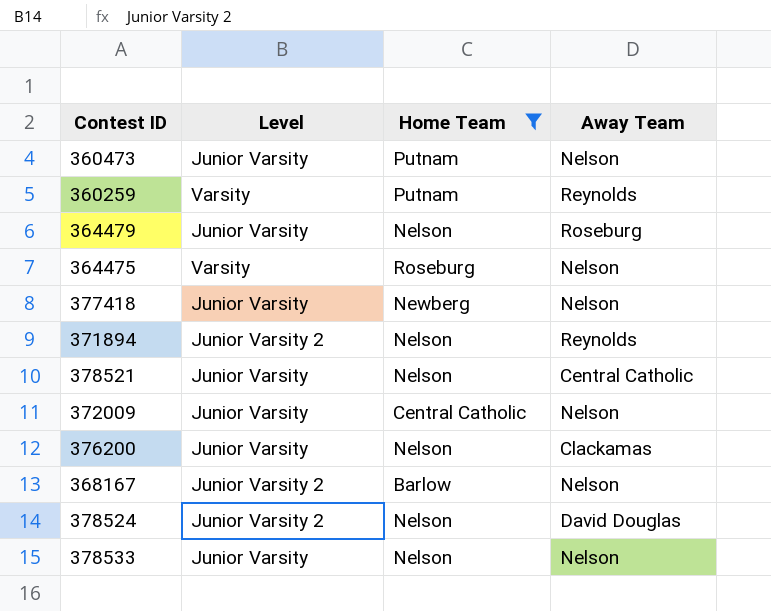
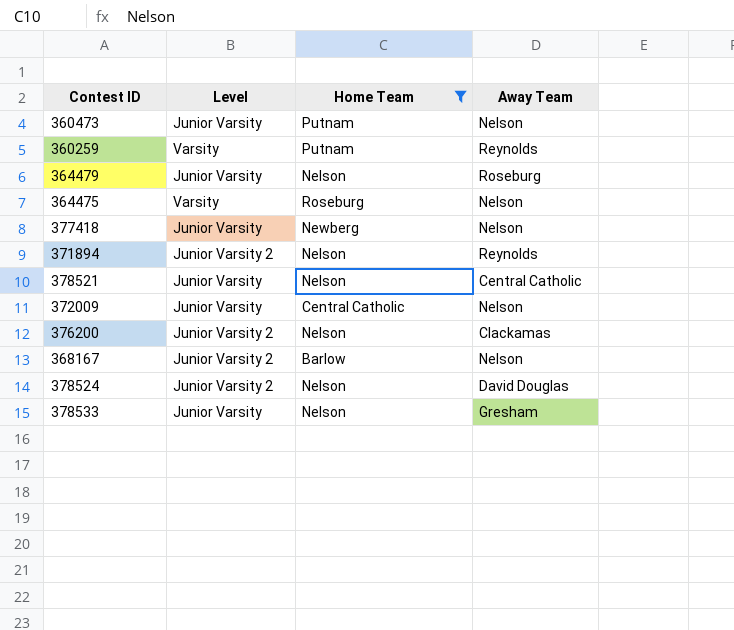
376200 | Level: Junior Varsity -> Junior Varsity 2
378533 | Away Team: Nelson -> Gresham

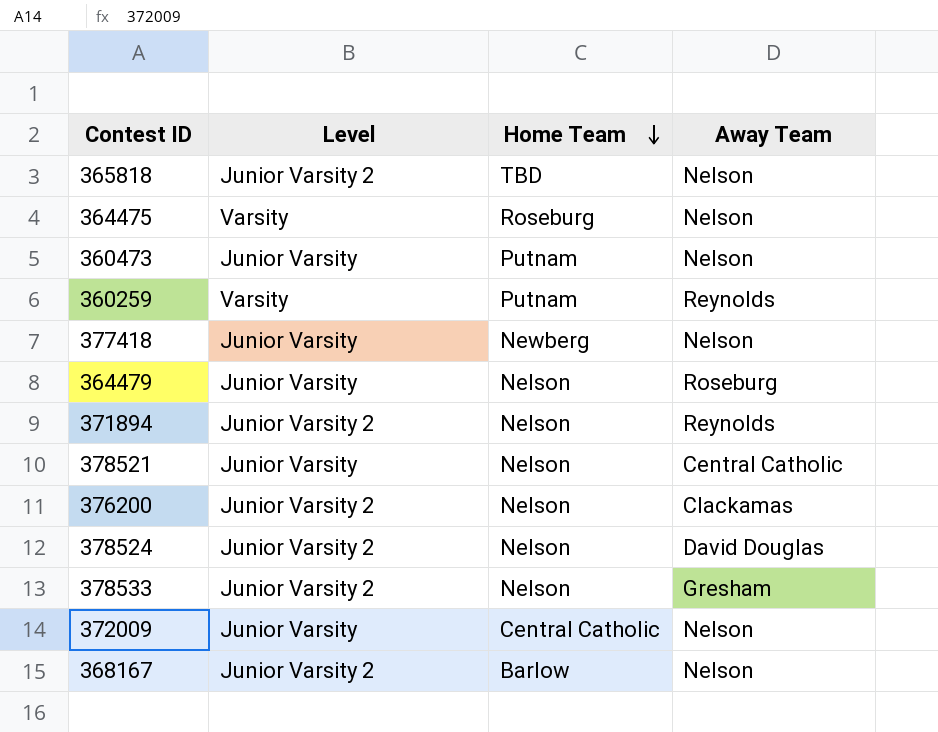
filter: Home Team != TBD -> none
row order: none -> Home Team descending
378533 | Level: Junior Varsity -> Junior Varsity 2

